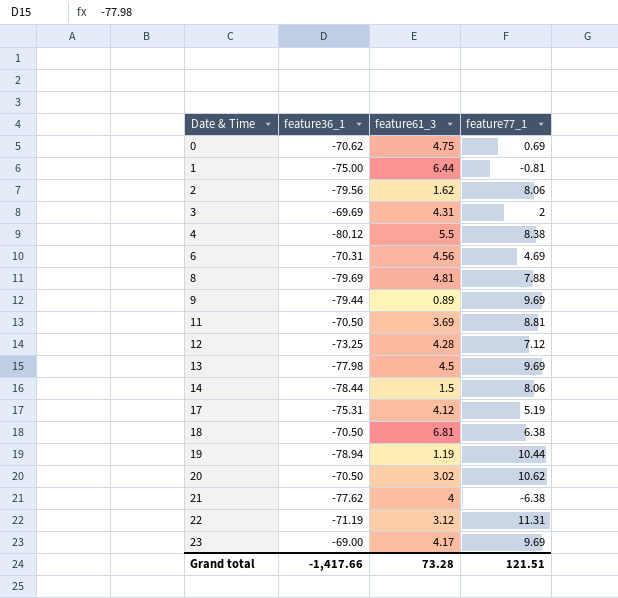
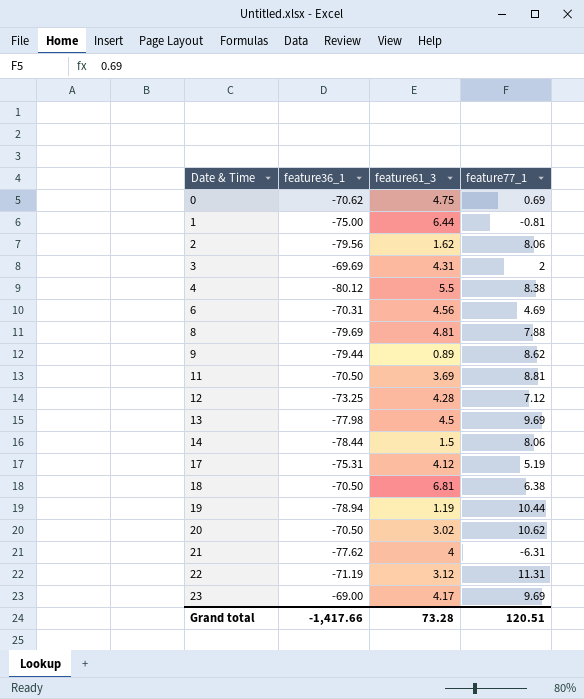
9 | feature77_1: 9.69 -> 8.62
21 | feature77_1: -6.38 -> -6.31
Grand total | feature77_1: 121.51 -> 120.51

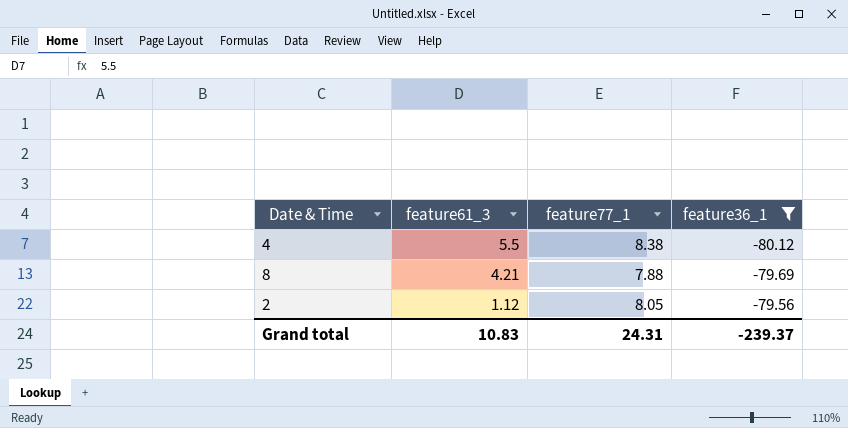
filter: none -> feature36_1 <= -79.56
row order: Date & Time ascending -> feature61_3 descending
column feature36_1 | position: 2 -> 4
8 | feature61_3: 4.81 -> 4.21
2 | feature61_3: 1.62 -> 1.12
2 | feature77_1: 8.06 -> 8.05
Grand total | feature61_3: 73.28 -> 10.83
Grand total | feature77_1: 120.51 -> 24.31
Grand total | feature36_1: -1,417.66 -> -239.37

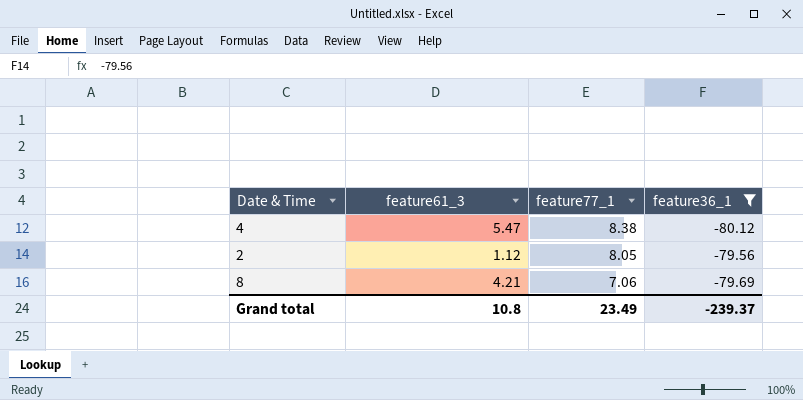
row order: feature61_3 descending -> feature77_1 descending
4 | feature61_3: 5.5 -> 5.47
8 | feature77_1: 7.88 -> 7.06
Grand total | feature61_3: 10.83 -> 10.8
Grand total | feature77_1: 24.31 -> 23.49

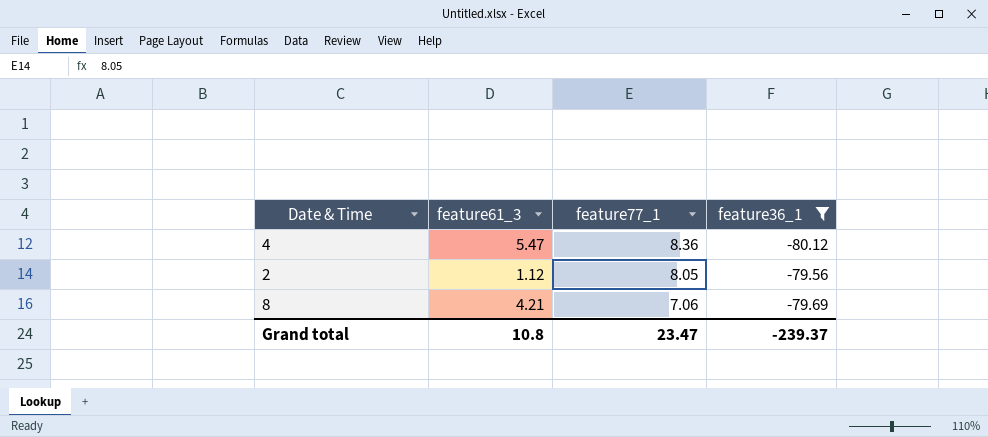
4 | feature77_1: 8.38 -> 8.36
Grand total | feature77_1: 23.49 -> 23.47

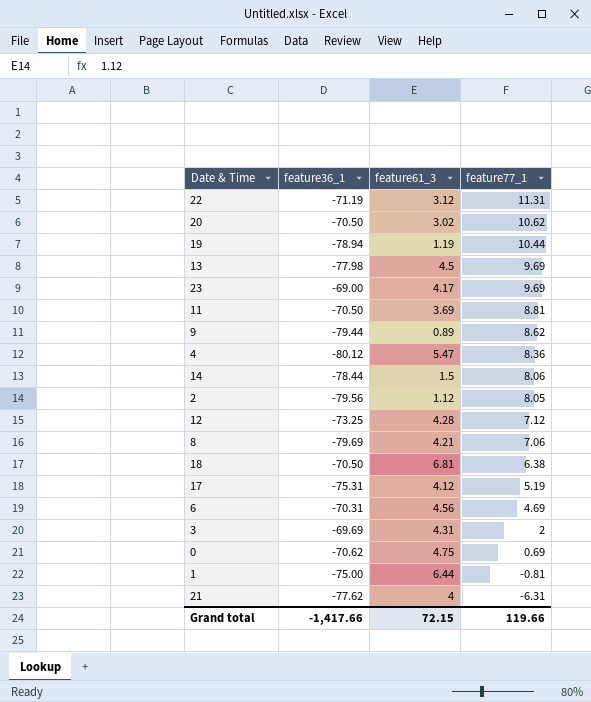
filter: feature36_1 <= -79.56 -> none
column feature36_1 | position: 4 -> 2
Grand total | feature36_1: -239.37 -> -1,417.66
Grand total | feature61_3: 10.8 -> 72.15
Grand total | feature77_1: 23.47 -> 119.66

